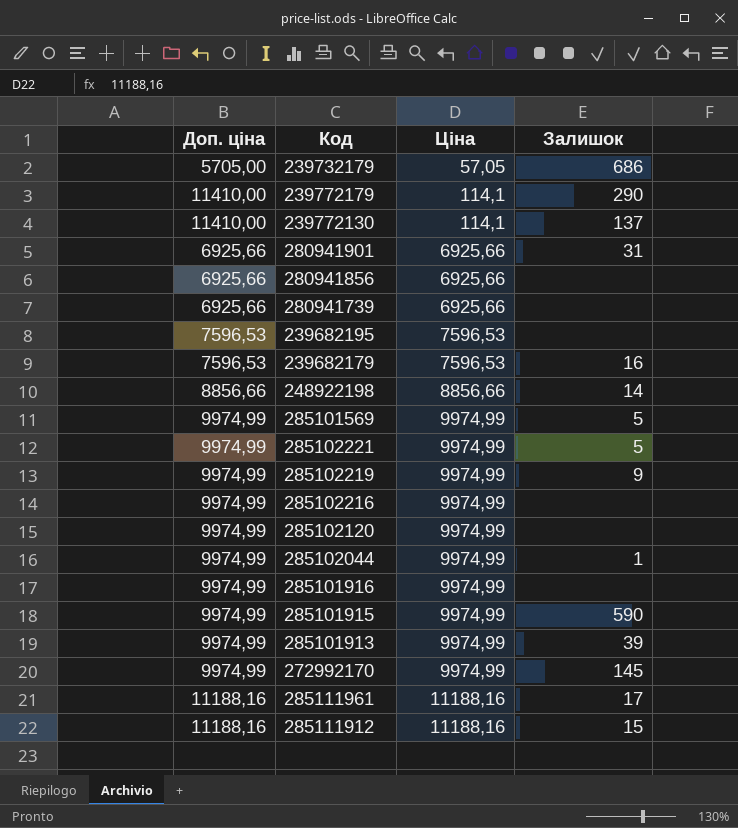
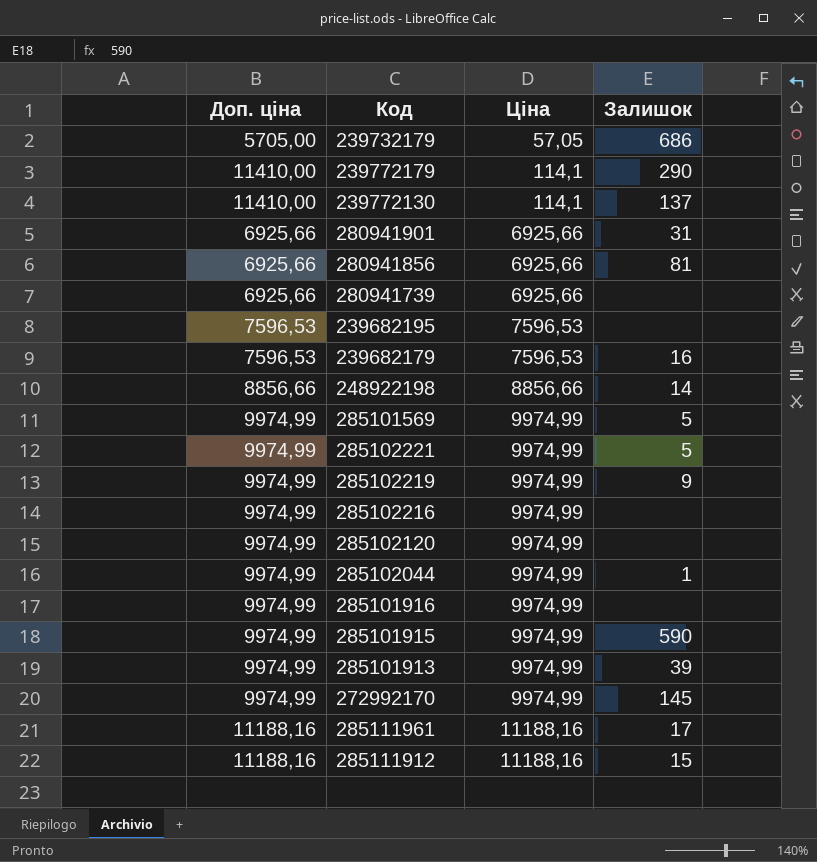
280941856 | Залишок: none -> 81

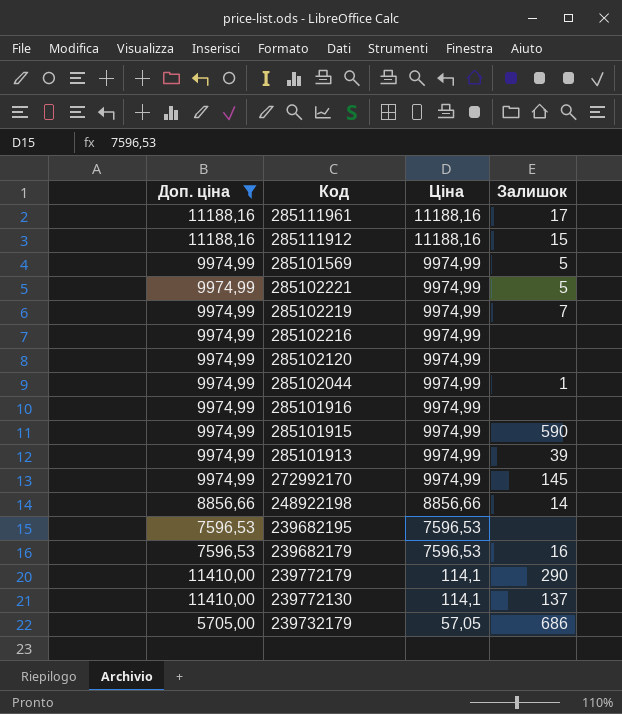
filter: none -> Доп. ціна != 6925,66
row order: Ціна ascending -> Ціна descending
285102219 | Залишок: 9 -> 7

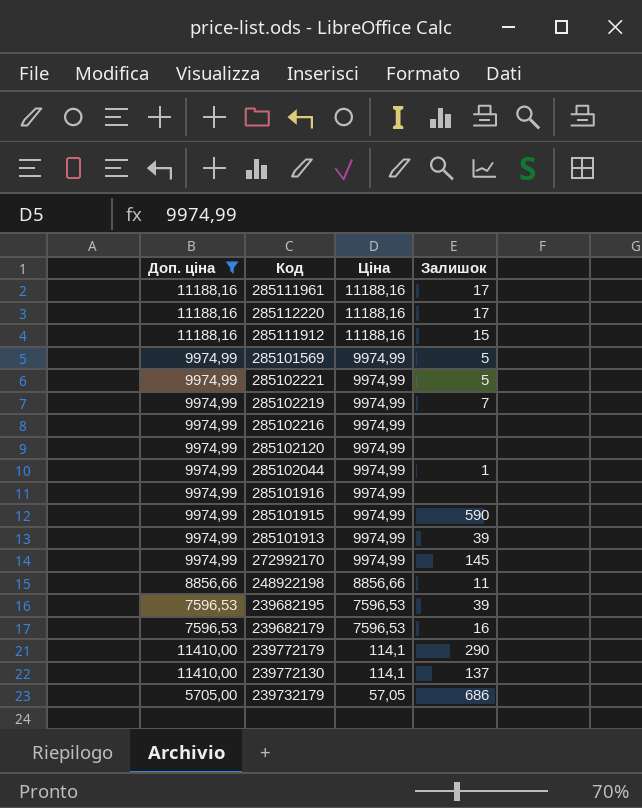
row 285112220: none -> 11188,16 | 11188,16 | 17
248922198 | Залишок: 14 -> 11
239682195 | Залишок: none -> 39

